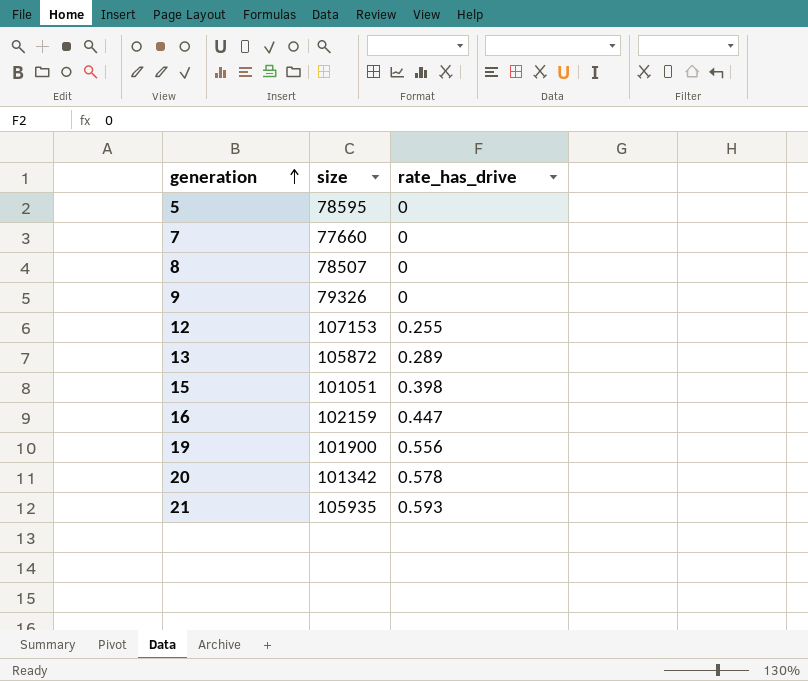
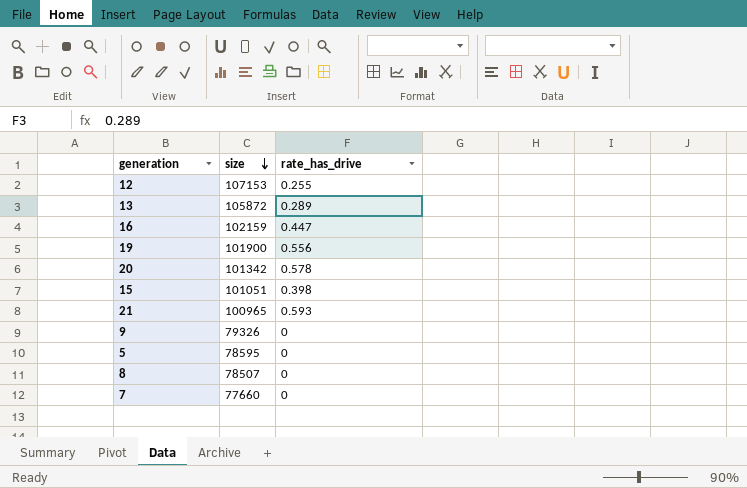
row order: generation ascending -> size descending
21 | size: 105935 -> 100965

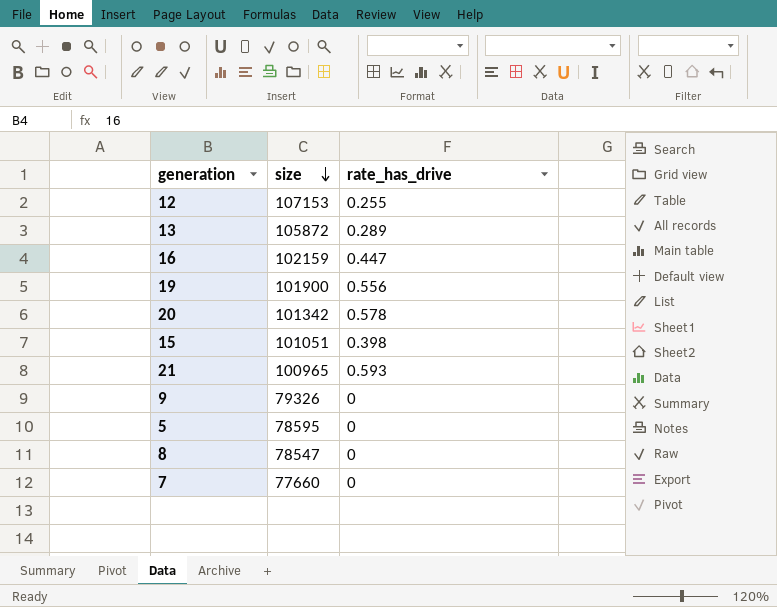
8 | size: 78507 -> 78547

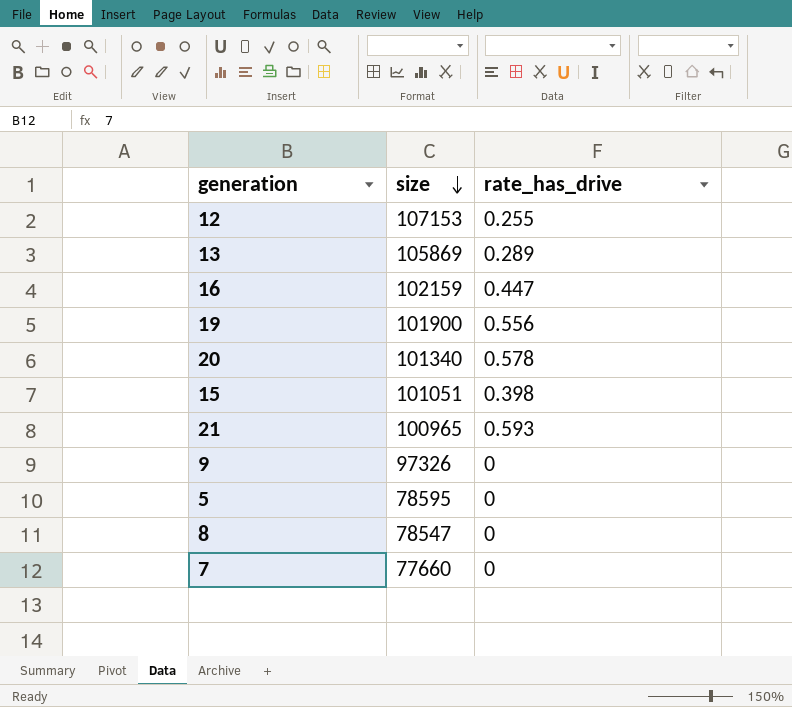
13 | size: 105872 -> 105869
20 | size: 101342 -> 101340
9 | size: 79326 -> 97326

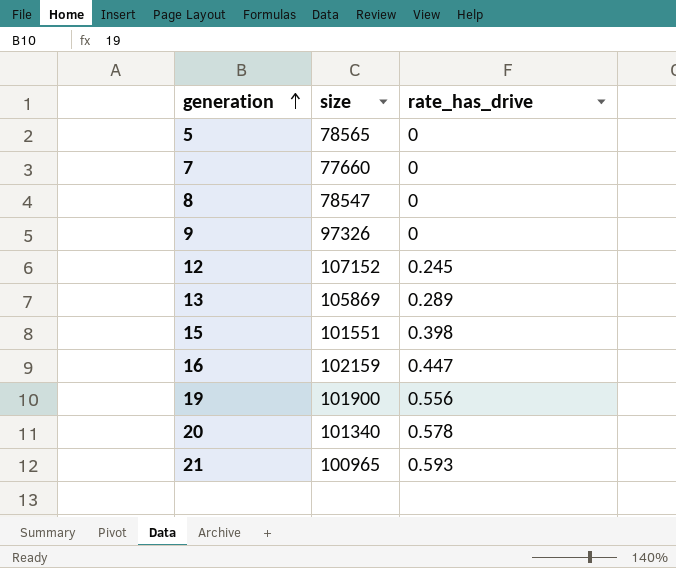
row order: size descending -> generation ascending
5 | size: 78595 -> 78565
12 | size: 107153 -> 107152
12 | rate_has_drive: 0.255 -> 0.245
15 | size: 101051 -> 101551

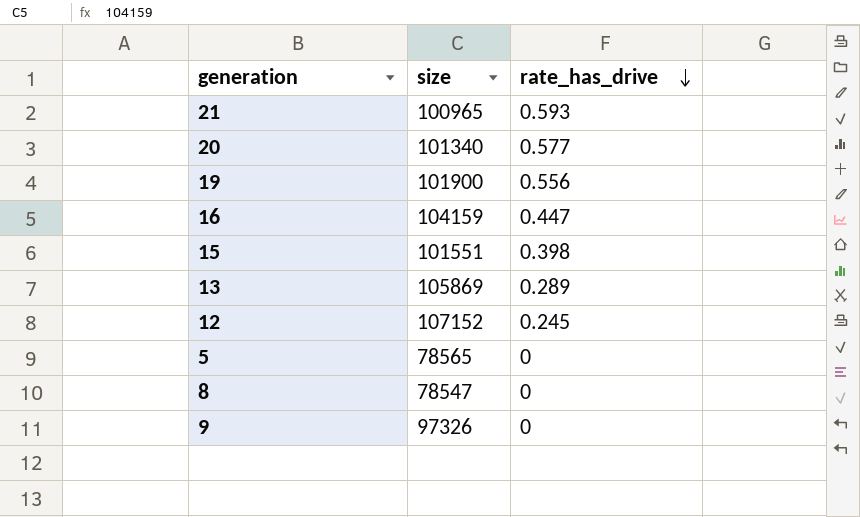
row order: generation ascending -> rate_has_drive descending
row 7: 77660 | 0 -> none
20 | rate_has_drive: 0.578 -> 0.577
16 | size: 102159 -> 104159

